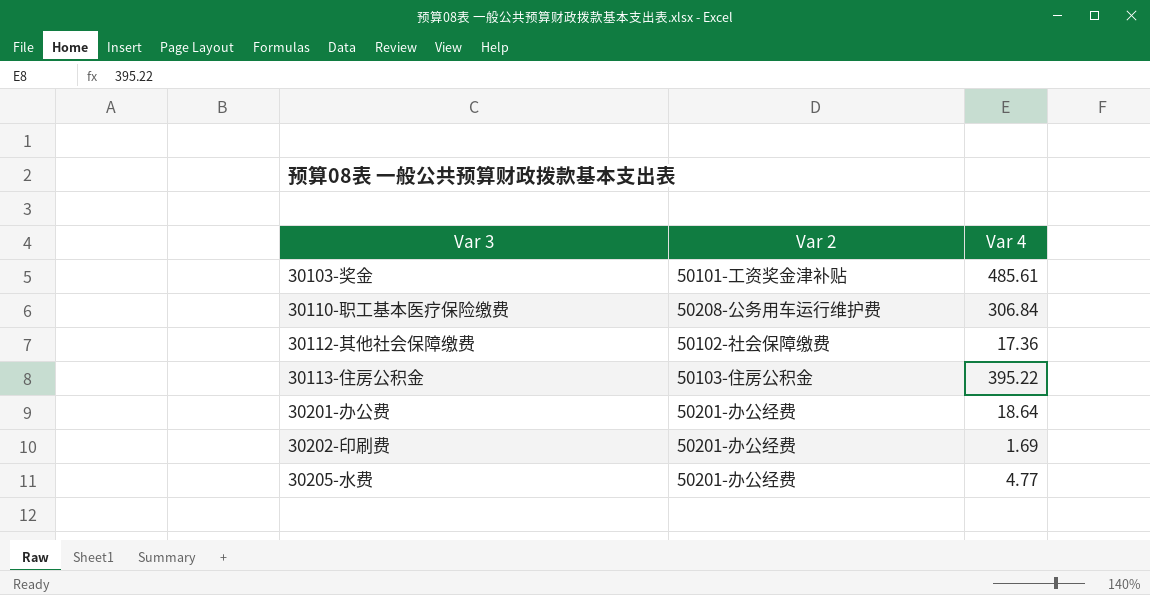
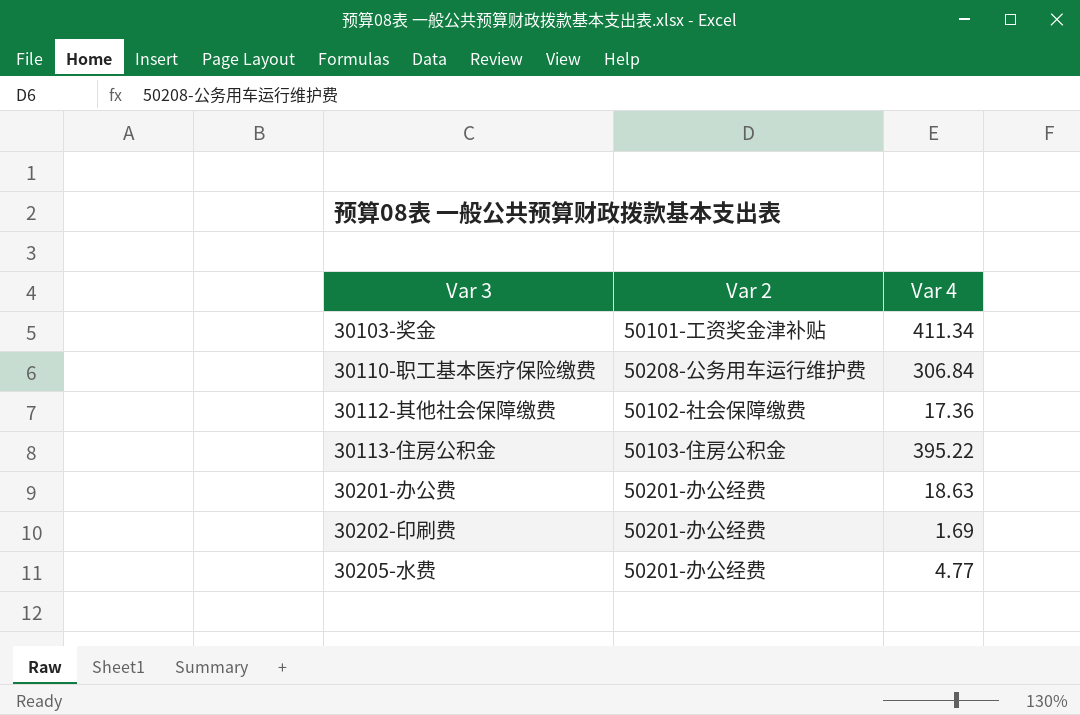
30103-奖金 | Var 4: 485.61 -> 411.34
30201-办公费 | Var 4: 18.64 -> 18.63

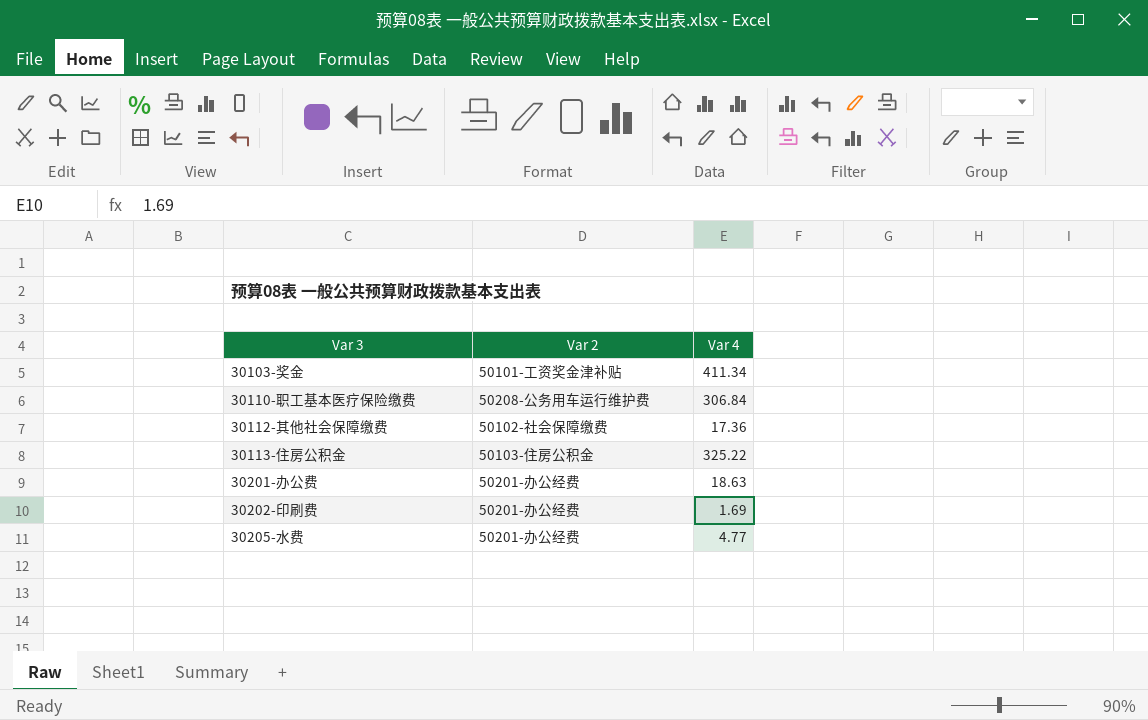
30113-住房公积金 | Var 4: 395.22 -> 325.22

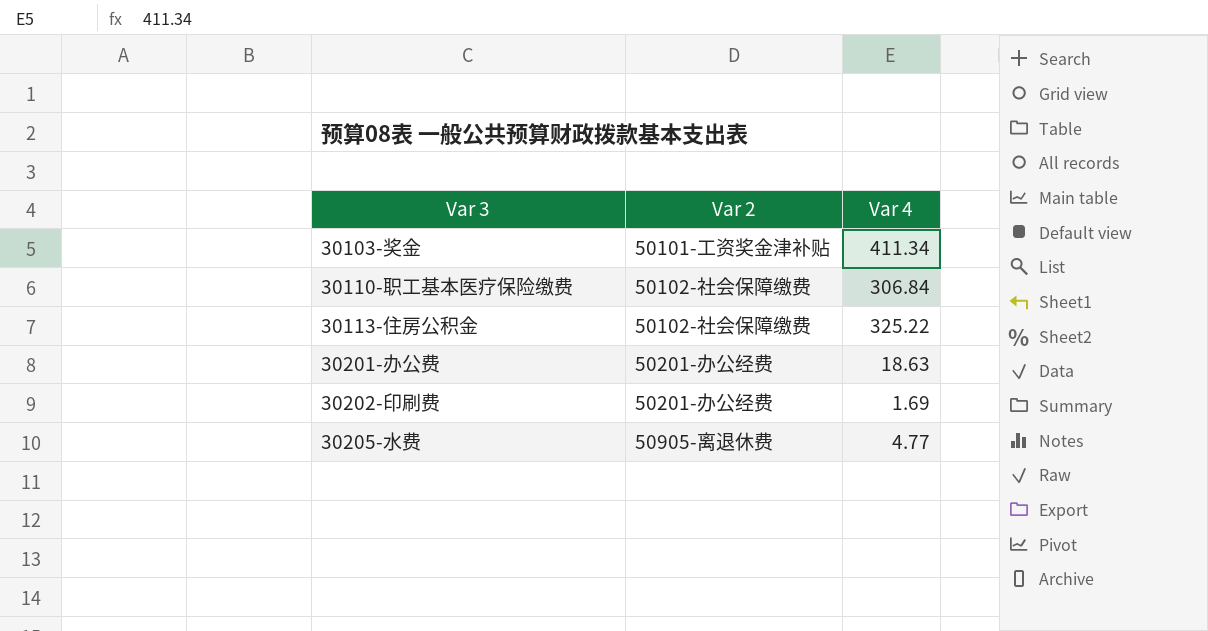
row 30112-其他社会保障缴费: 50102-社会保障缴费 | 17.36 -> none
30110-职工基本医疗保险缴费 | Var 2: 50208-公务用车运行维护费 -> 50102-社会保障缴费
30113-住房公积金 | Var 2: 50103-住房公积金 -> 50102-社会保障缴费
30205-水费 | Var 2: 50201-办公经费 -> 50905-离退休费

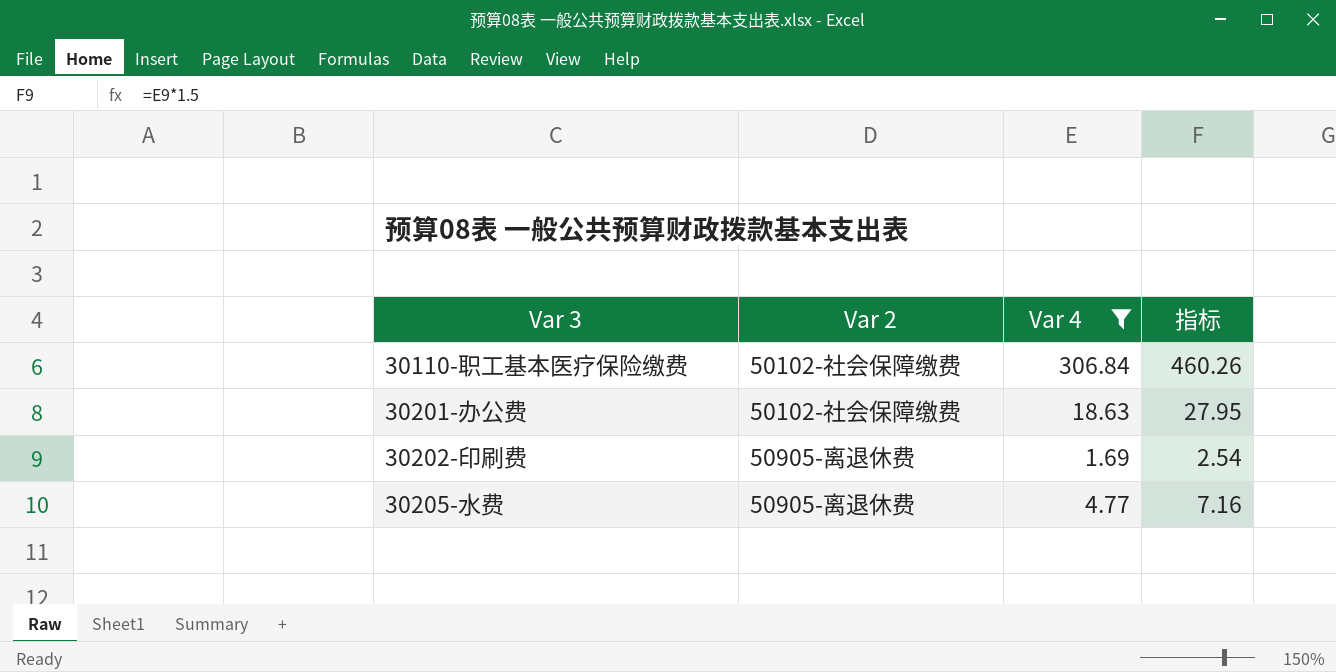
filter: none -> Var 4 <= 306.84
column 指标 | formula: none -> [Var 4] * 1.5
30201-办公费 | Var 2: 50201-办公经费 -> 50102-社会保障缴费
30202-印刷费 | Var 2: 50201-办公经费 -> 50905-离退休费

